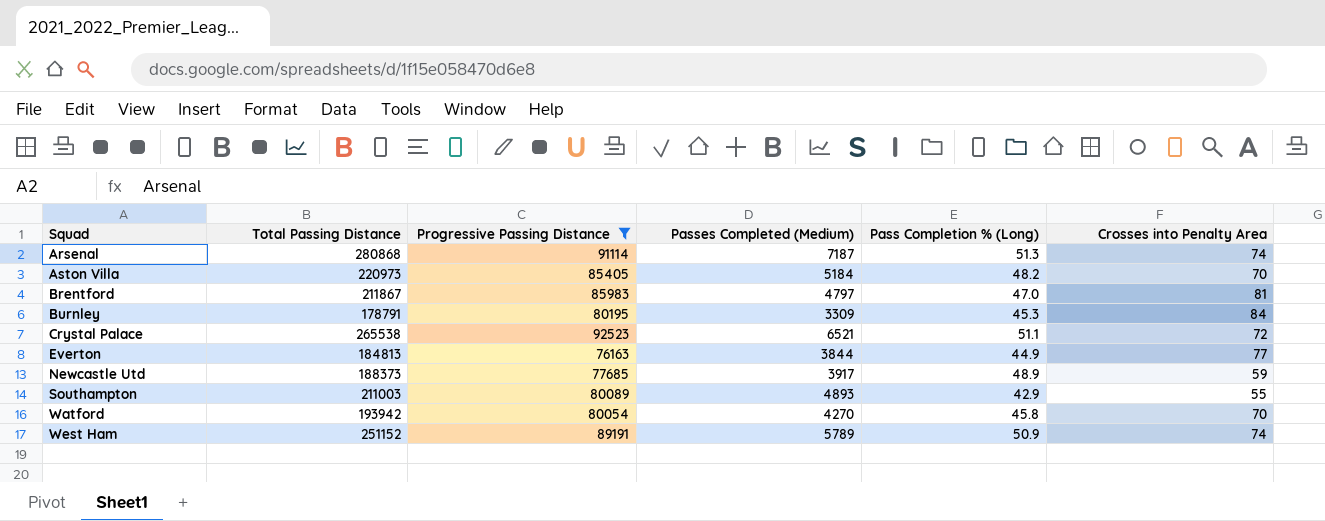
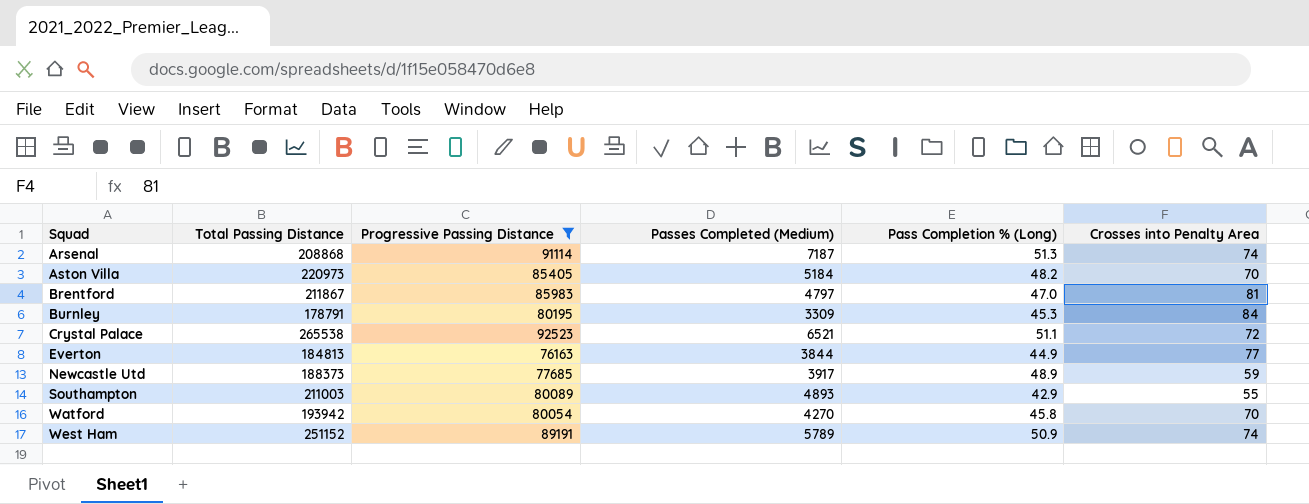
Arsenal | Total Passing Distance: 280868 -> 208868

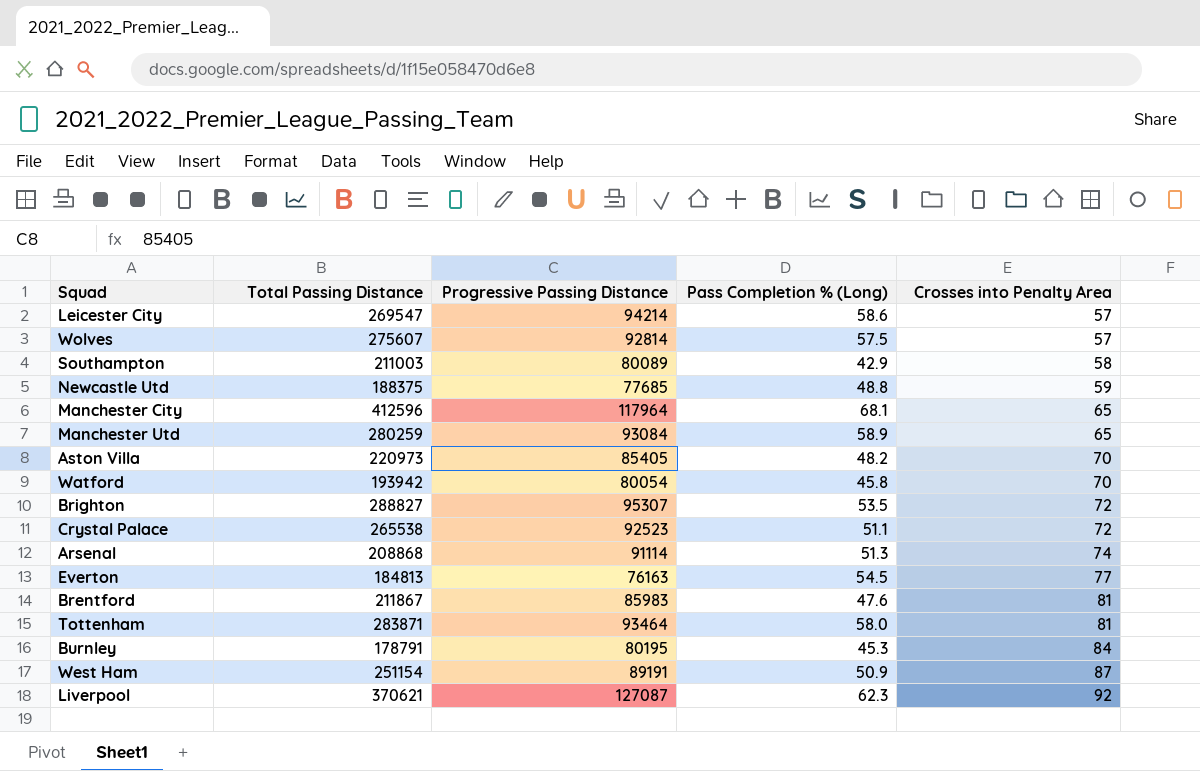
filter: Progressive Passing Distance <= 92523 -> none
row order: Squad ascending -> Crosses into Penalty Area ascending
column Passes Completed (Medium) | position: 4 -> none
Southampton | Crosses into Penalty Area: 55 -> 58
Newcastle Utd | Total Passing Distance: 188373 -> 188375
Newcastle Utd | Pass Completion % (Long): 48.9 -> 48.8
Everton | Pass Completion % (Long): 44.9 -> 54.5
Brentford | Pass Completion % (Long): 47.0 -> 47.6
West Ham | Total Passing Distance: 251152 -> 251154
West Ham | Crosses into Penalty Area: 74 -> 87

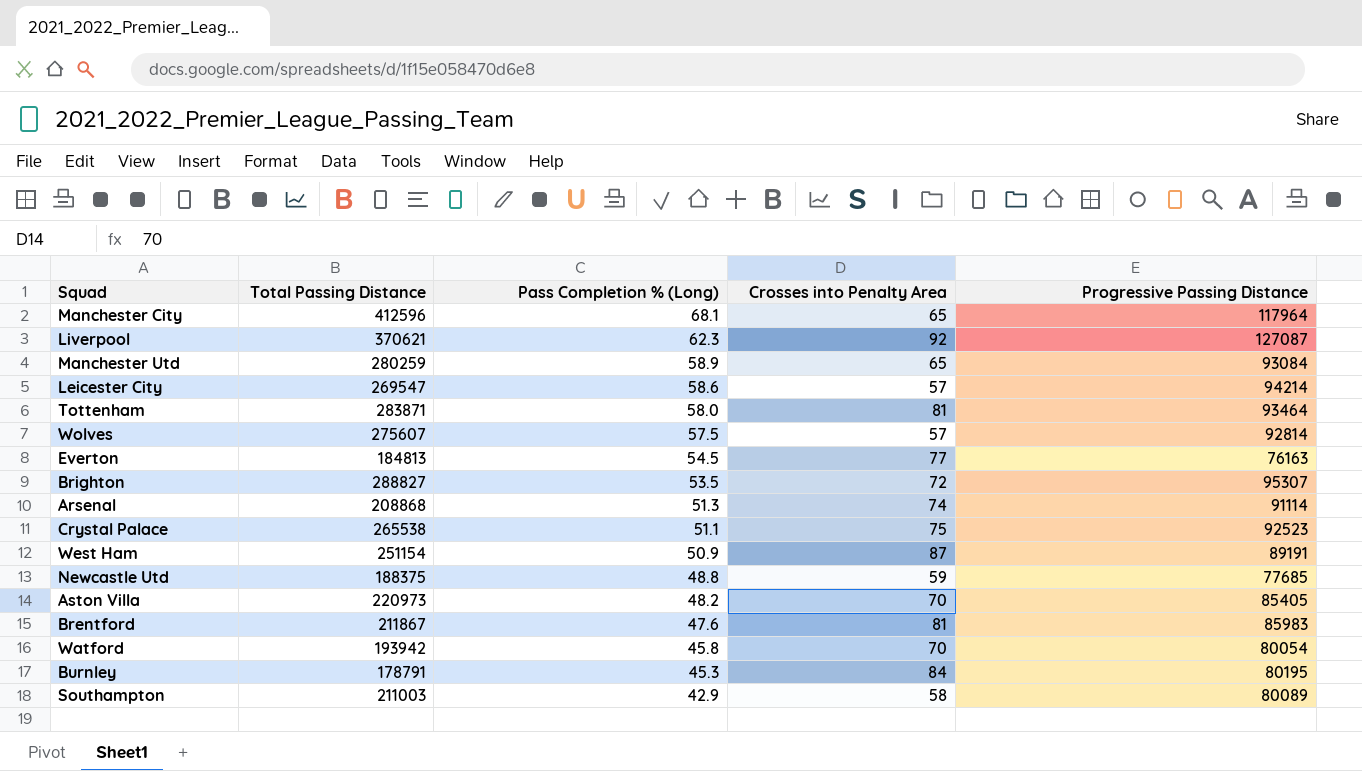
row order: Crosses into Penalty Area ascending -> Pass Completion % (Long) descending
column Progressive Passing Distance | position: 3 -> 5
Crystal Palace | Crosses into Penalty Area: 72 -> 75

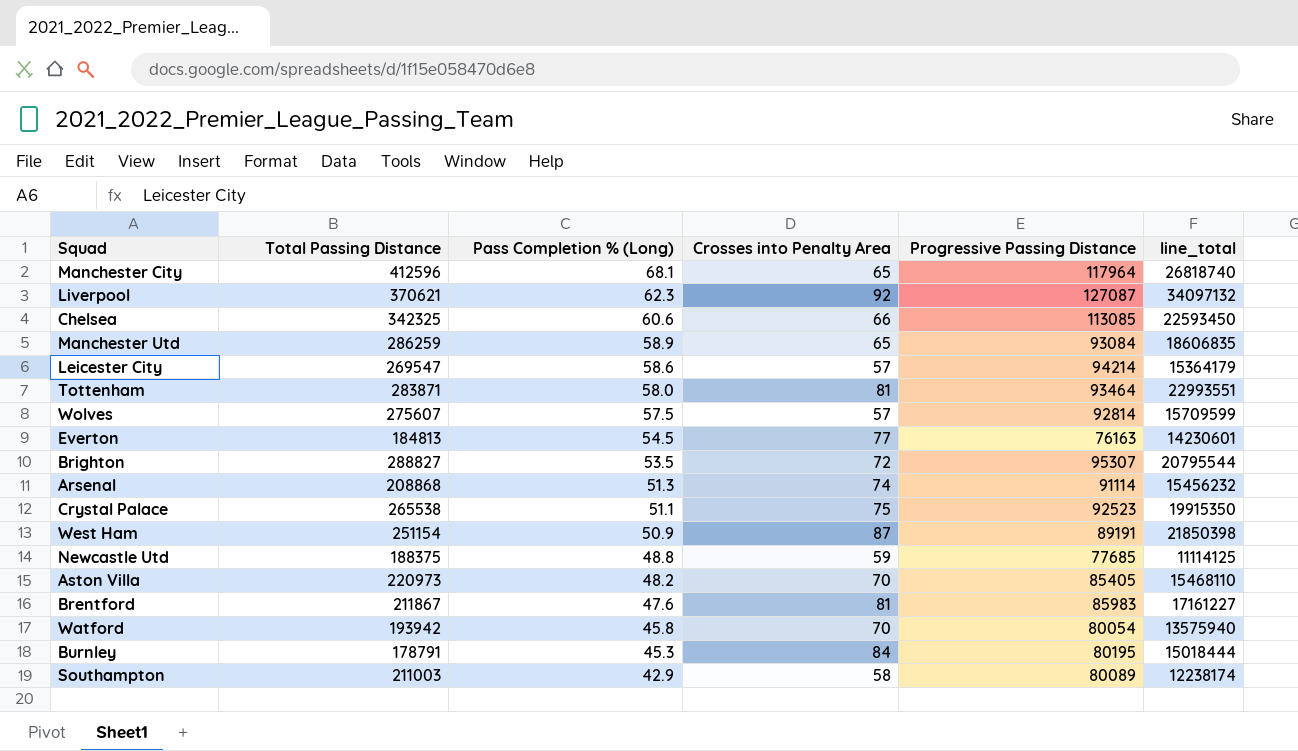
column line_total | formula: none -> [Total Passing Distance] * [Crosses into Penalty Area]
row Chelsea: none -> 342325 | 60.6 | 66 | 113085 | 22593450
Manchester Utd | Total Passing Distance: 280259 -> 286259

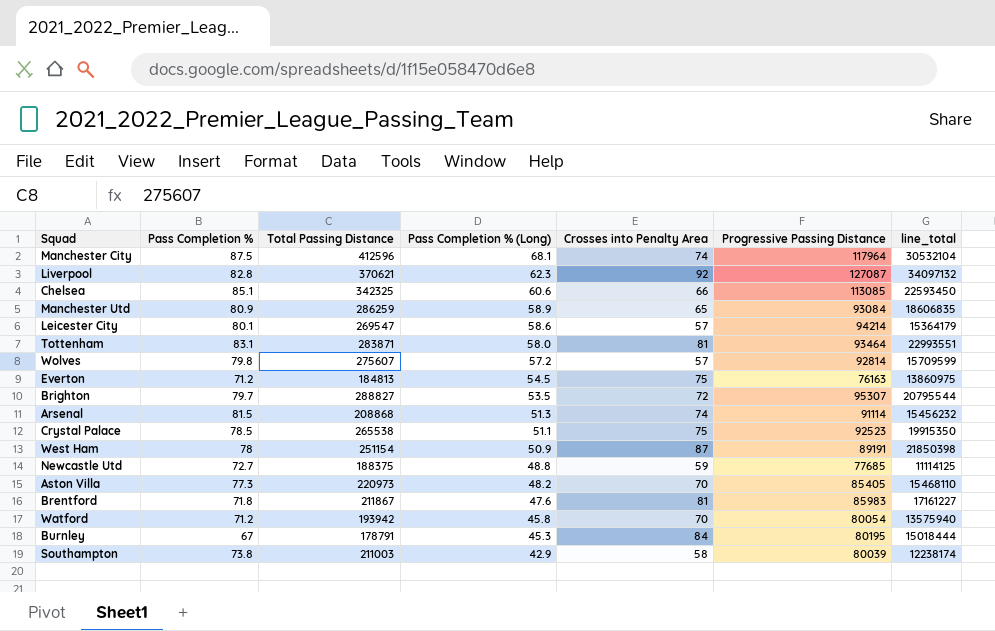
column Pass Completion % | position: none -> 2
Manchester City | Crosses into Penalty Area: 65 -> 74
Manchester City | line_total: 26818740 -> 30532104
Wolves | Pass Completion % (Long): 57.5 -> 57.2
Everton | Crosses into Penalty Area: 77 -> 75
Everton | line_total: 14230601 -> 13860975
Southampton | Progressive Passing Distance: 80089 -> 80039

